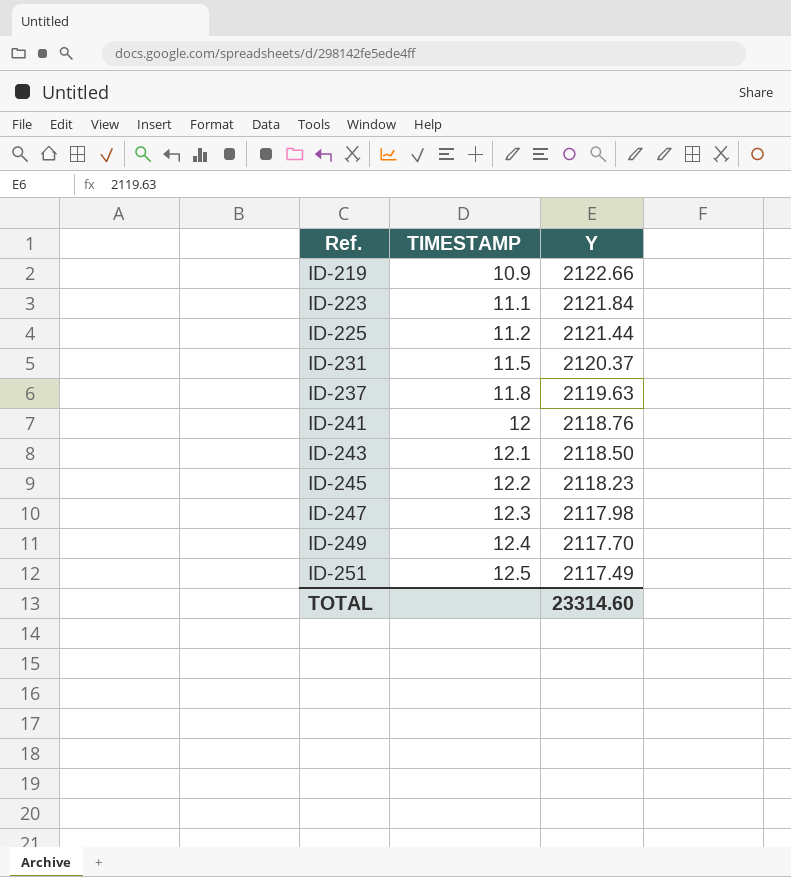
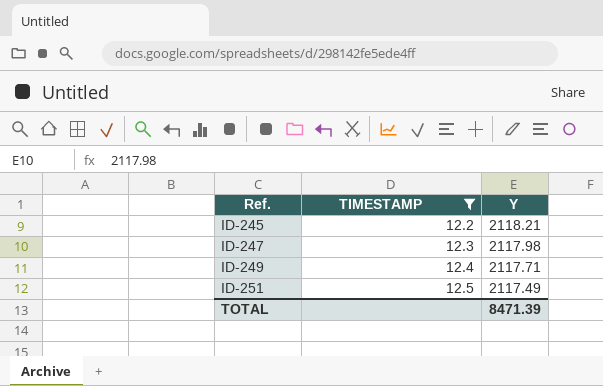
filter: none -> TIMESTAMP >= 12.2
ID-245 | Y: 2118.23 -> 2118.21
ID-249 | Y: 2117.70 -> 2117.71
TOTAL | Y: 23314.60 -> 8471.39

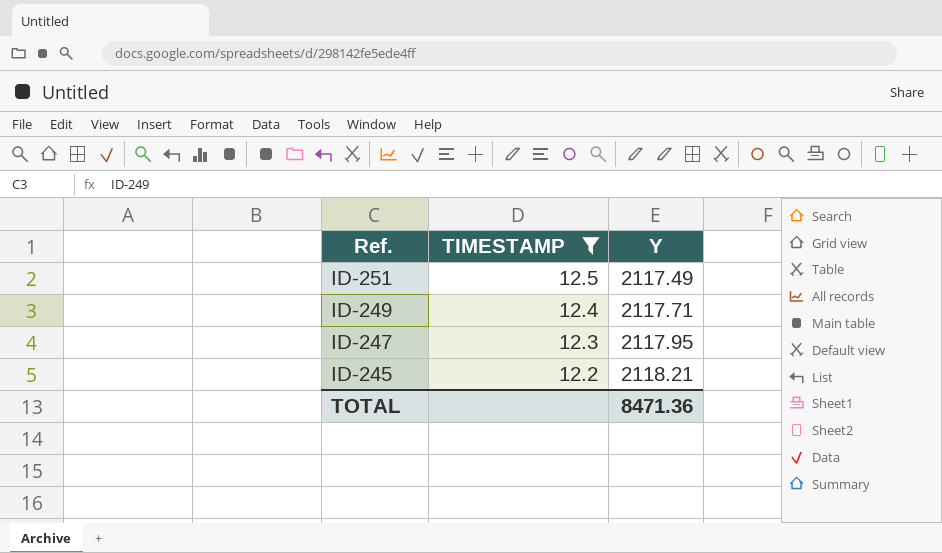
row order: Ref. ascending -> Ref. descending
ID-247 | Y: 2117.98 -> 2117.95
TOTAL | Y: 8471.39 -> 8471.36

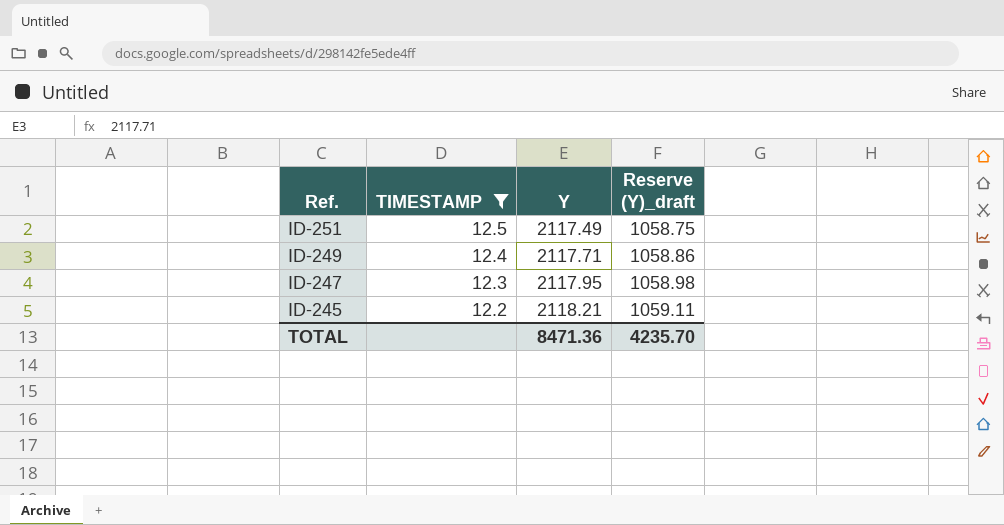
column Reserve (Y)_draft | formula: none -> [Y] * 0.5

